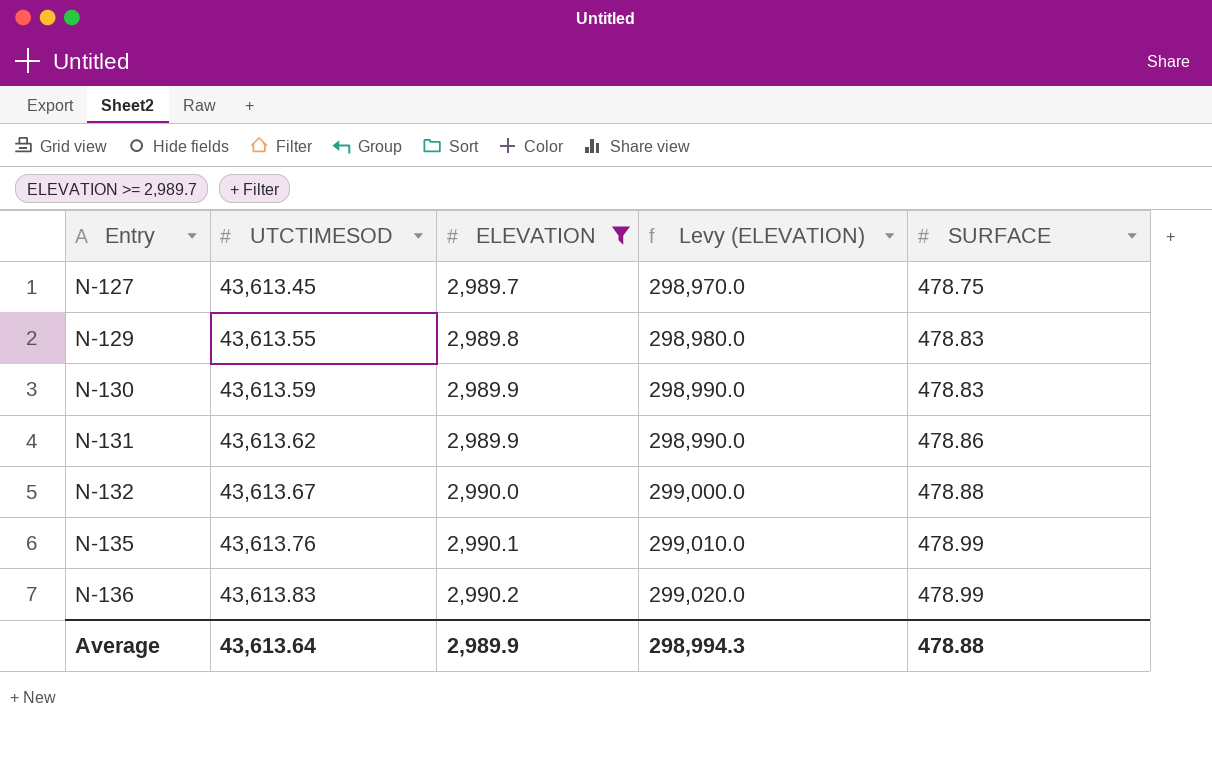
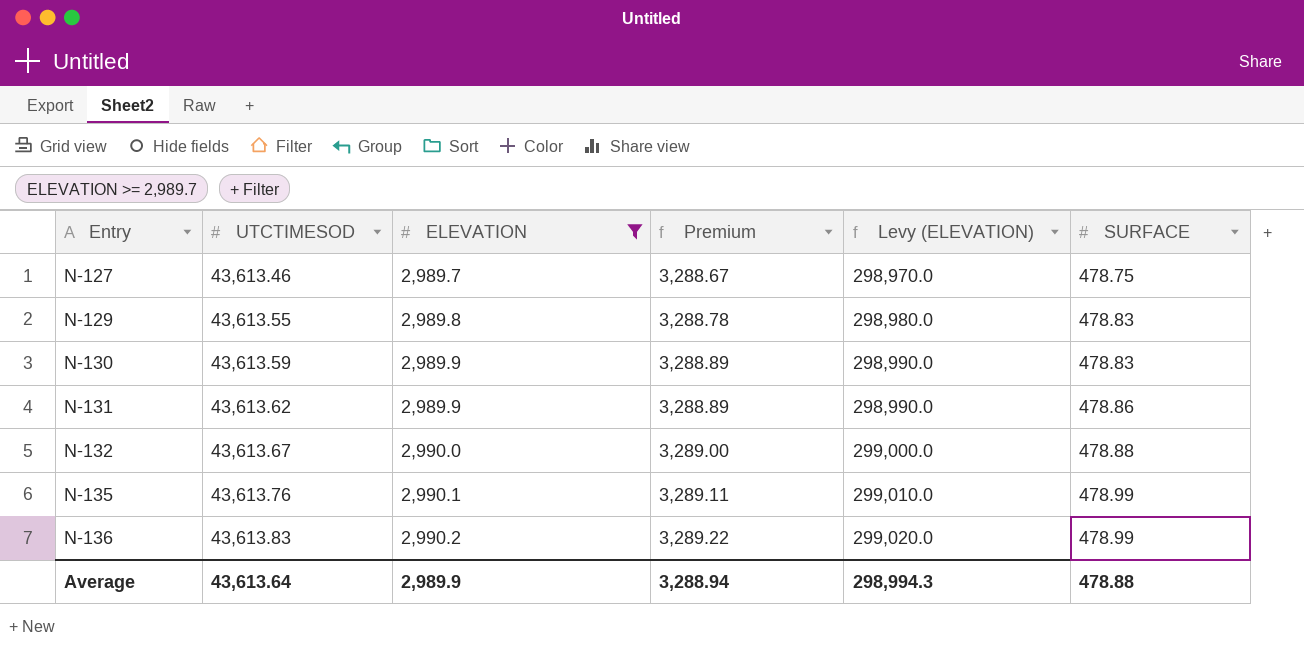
column Premium | formula: none -> [ELEVATION] * 1.1
N-127 | UTCTIMESOD: 43,613.45 -> 43,613.46

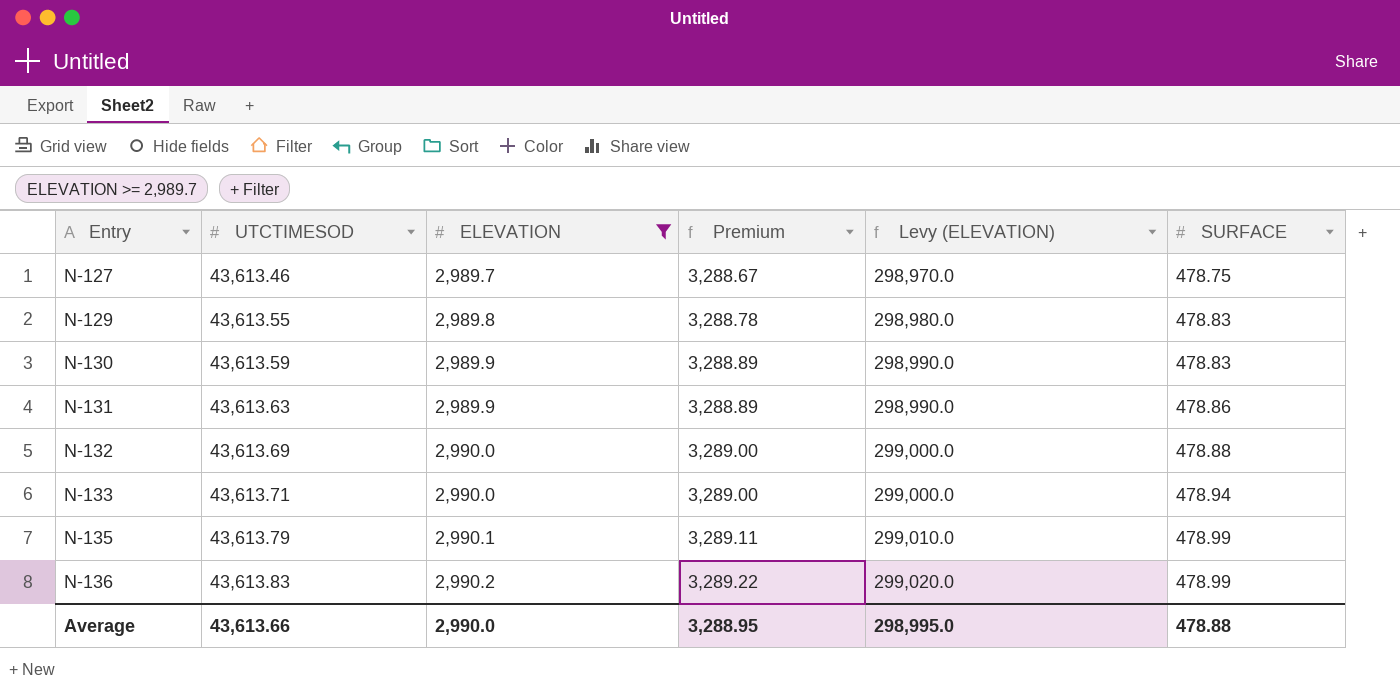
N-131 | UTCTIMESOD: 43,613.62 -> 43,613.63
N-132 | UTCTIMESOD: 43,613.67 -> 43,613.69
row N-133: none -> 43,613.71 | 2,990.0 | 3,289.00 | 299,000.0 | 478.94
N-135 | UTCTIMESOD: 43,613.76 -> 43,613.79
Average | UTCTIMESOD: 43,613.64 -> 43,613.66
Average | ELEVATION: 2,989.9 -> 2,990.0
Average | Premium: 3,288.94 -> 3,288.95
Average | Levy (ELEVATION): 298,994.3 -> 298,995.0

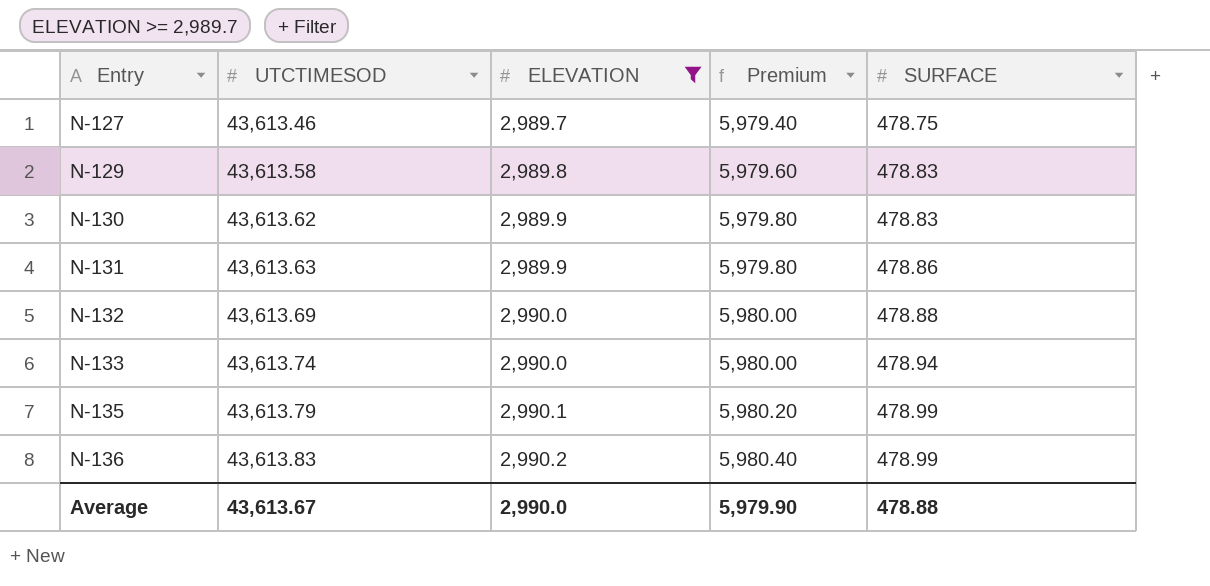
column Levy (ELEVATION) | formula: [ELEVATION] * 100 -> none
column Premium | formula: [ELEVATION] * 1.1 -> [ELEVATION] * 2
N-129 | UTCTIMESOD: 43,613.55 -> 43,613.58
N-130 | UTCTIMESOD: 43,613.59 -> 43,613.62
N-133 | UTCTIMESOD: 43,613.71 -> 43,613.74
Average | UTCTIMESOD: 43,613.66 -> 43,613.67
Average | Premium: 3,288.95 -> 5,979.90

